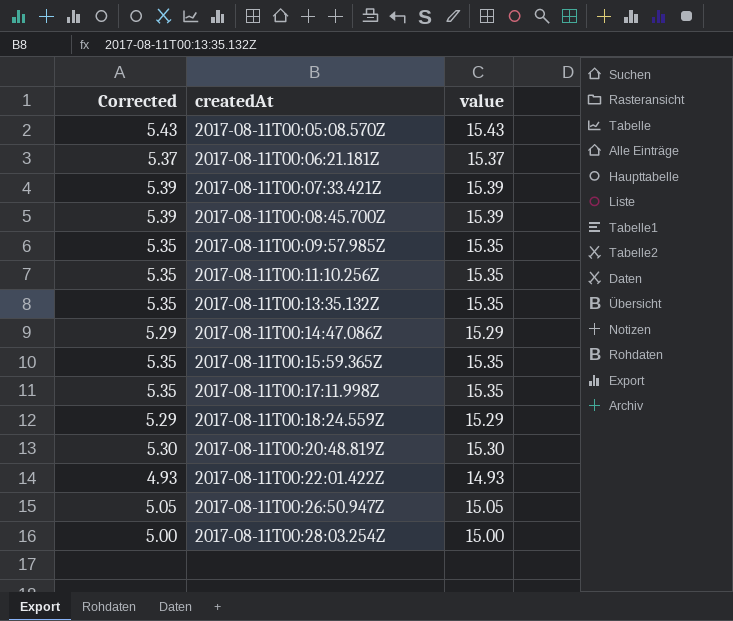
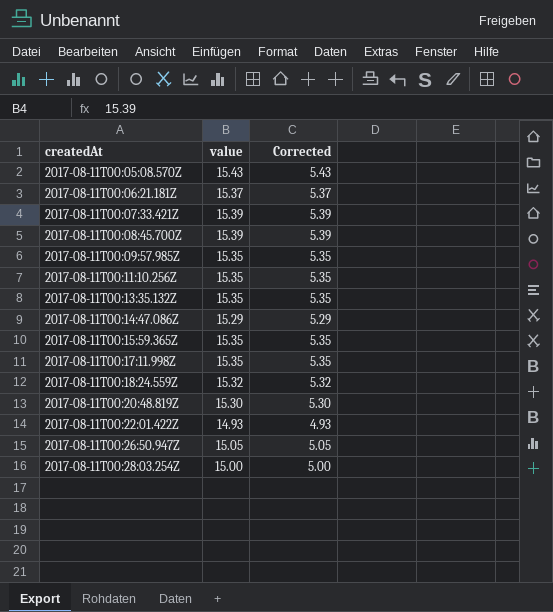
column Corrected | position: 1 -> 3
2017-08-11T00:18:24.559Z | value: 15.29 -> 15.32
2017-08-11T00:18:24.559Z | Corrected: 5.29 -> 5.32

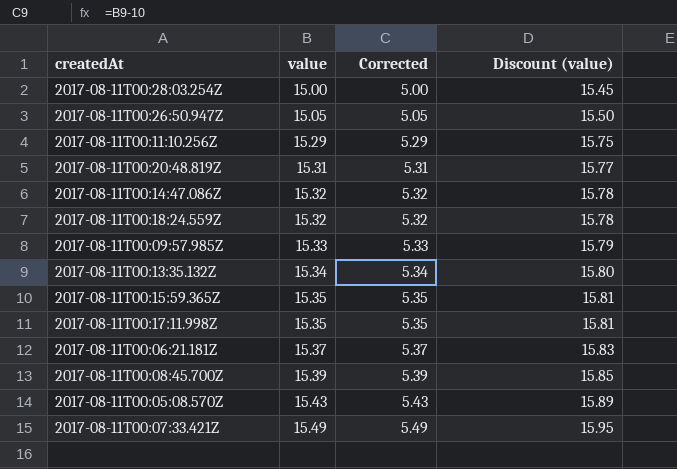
row order: createdAt ascending -> value ascending
column Discount (value) | formula: none -> [value] * 1.03
row 2017-08-11T00:22:01.422Z: 14.93 | 4.93 -> none
2017-08-11T00:11:10.256Z | value: 15.35 -> 15.29
2017-08-11T00:11:10.256Z | Corrected: 5.35 -> 5.29
2017-08-11T00:20:48.819Z | value: 15.30 -> 15.31
2017-08-11T00:20:48.819Z | Corrected: 5.30 -> 5.31
2017-08-11T00:14:47.086Z | value: 15.29 -> 15.32
2017-08-11T00:14:47.086Z | Corrected: 5.29 -> 5.32
2017-08-11T00:09:57.985Z | value: 15.35 -> 15.33
2017-08-11T00:09:57.985Z | Corrected: 5.35 -> 5.33
2017-08-11T00:13:35.132Z | value: 15.35 -> 15.34
2017-08-11T00:13:35.132Z | Corrected: 5.35 -> 5.34
2017-08-11T00:07:33.421Z | value: 15.39 -> 15.49
2017-08-11T00:07:33.421Z | Corrected: 5.39 -> 5.49

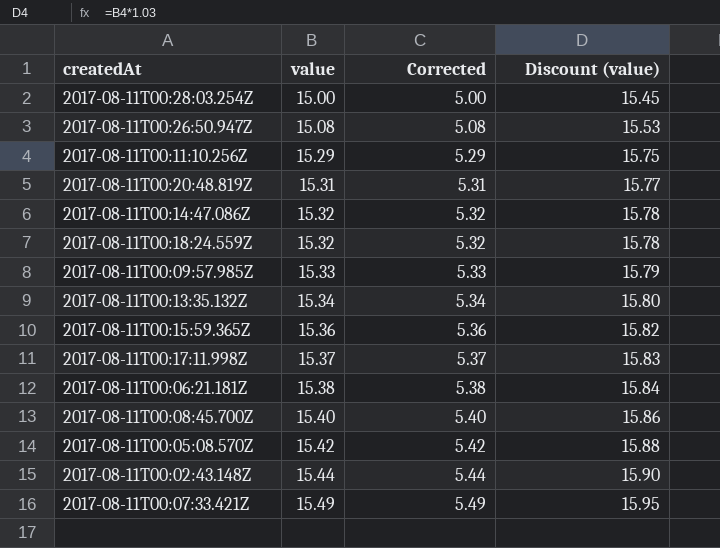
2017-08-11T00:26:50.947Z | value: 15.05 -> 15.08
2017-08-11T00:26:50.947Z | Corrected: 5.05 -> 5.08
2017-08-11T00:26:50.947Z | Discount (value): 15.50 -> 15.53
2017-08-11T00:15:59.365Z | value: 15.35 -> 15.36
2017-08-11T00:15:59.365Z | Corrected: 5.35 -> 5.36
2017-08-11T00:15:59.365Z | Discount (value): 15.81 -> 15.82
2017-08-11T00:17:11.998Z | value: 15.35 -> 15.37
2017-08-11T00:17:11.998Z | Corrected: 5.35 -> 5.37
2017-08-11T00:17:11.998Z | Discount (value): 15.81 -> 15.83
2017-08-11T00:06:21.181Z | value: 15.37 -> 15.38
2017-08-11T00:06:21.181Z | Corrected: 5.37 -> 5.38
2017-08-11T00:06:21.181Z | Discount (value): 15.83 -> 15.84
2017-08-11T00:08:45.700Z | value: 15.39 -> 15.40
2017-08-11T00:08:45.700Z | Corrected: 5.39 -> 5.40
2017-08-11T00:08:45.700Z | Discount (value): 15.85 -> 15.86
2017-08-11T00:05:08.570Z | value: 15.43 -> 15.42
2017-08-11T00:05:08.570Z | Corrected: 5.43 -> 5.42
2017-08-11T00:05:08.570Z | Discount (value): 15.89 -> 15.88
row 2017-08-11T00:02:43.148Z: none -> 15.44 | 5.44 | 15.90

